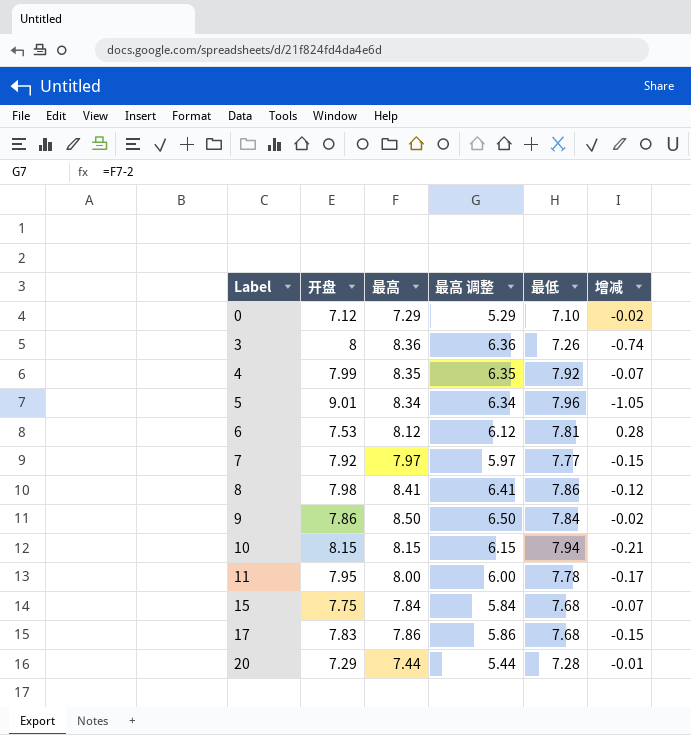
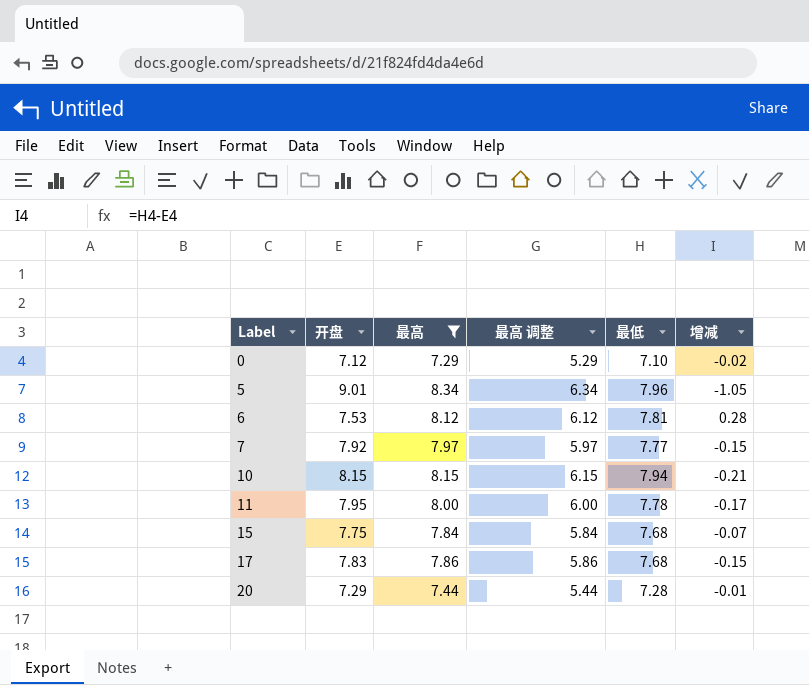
filter: none -> 最高 <= 8.34

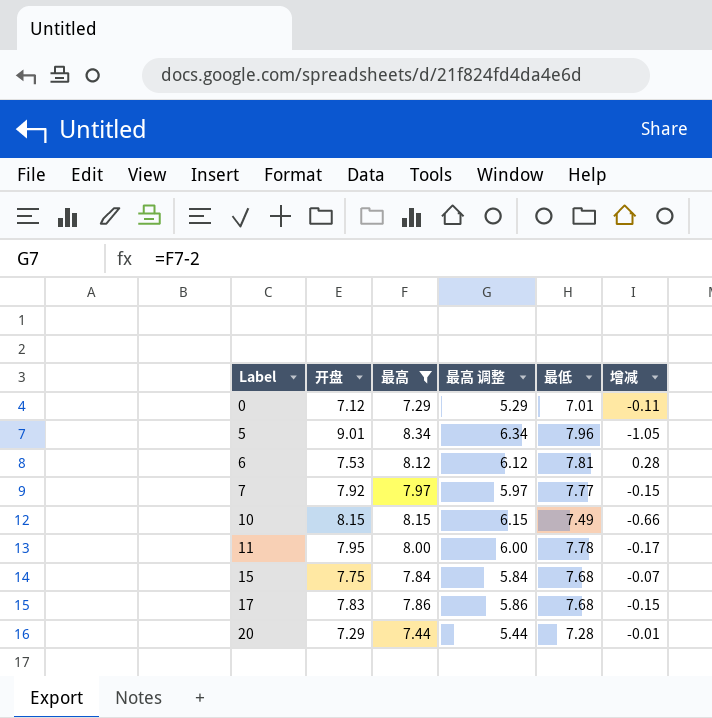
0 | 最低: 7.10 -> 7.01
0 | 增减: -0.02 -> -0.11
10 | 最低: 7.94 -> 7.49
10 | 增减: -0.21 -> -0.66

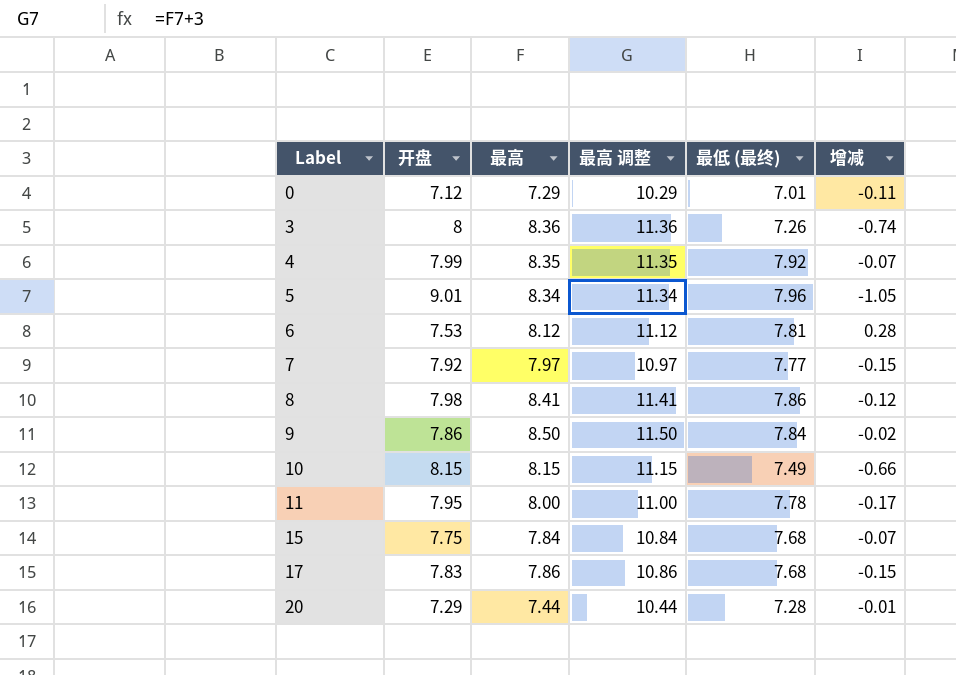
filter: 最高 <= 8.34 -> none
column 最高 调整 | formula: [最高] - 2 -> [最高] + 3
column name: 最低 -> 最低 (最终)

